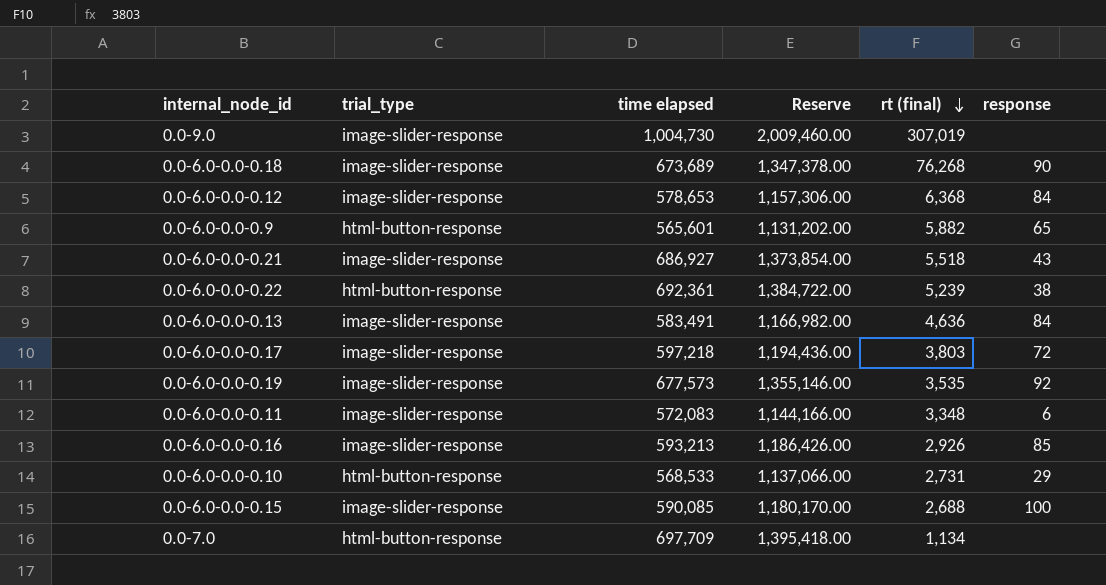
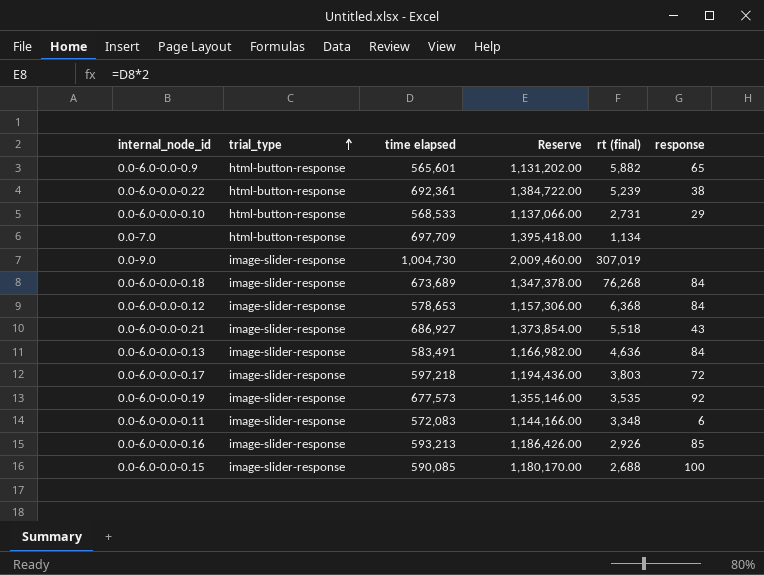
row order: rt (final) descending -> trial_type ascending
0.0-6.0-0.0-0.18 | response: 90 -> 84

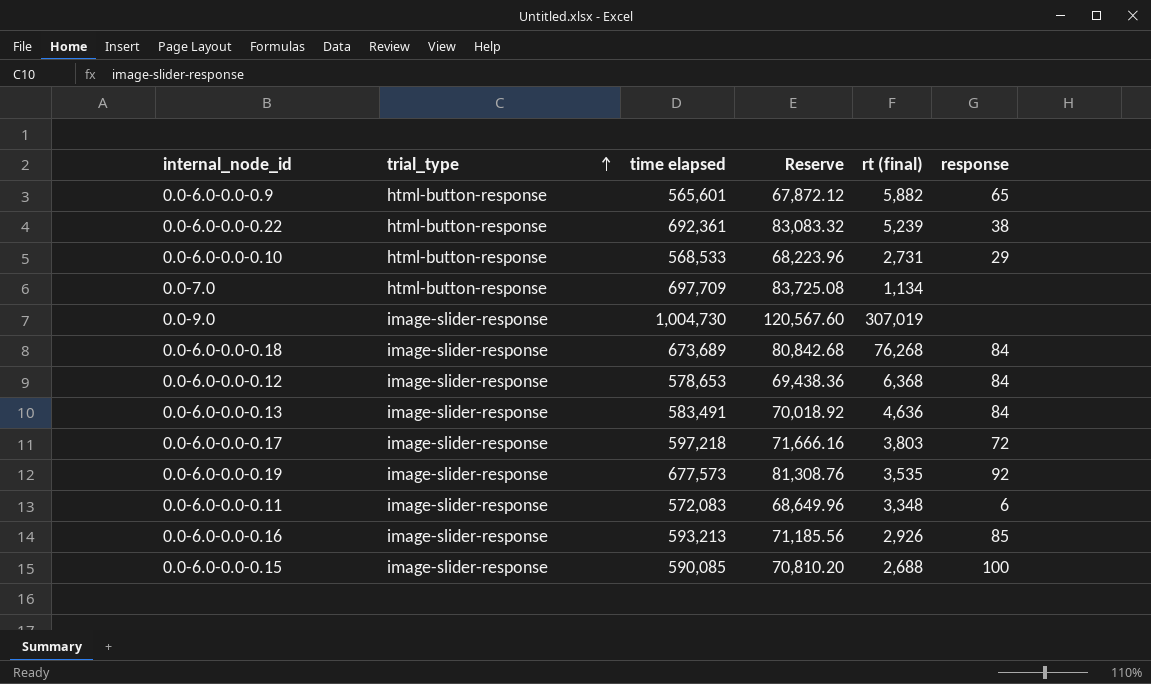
column Reserve | formula: [time elapsed] * 2 -> [time elapsed] * 0.12
row 0.0-6.0-0.0-0.21: image-slider-response | 686,927 | 1,373,854.00 | 5,518 | 43 -> none

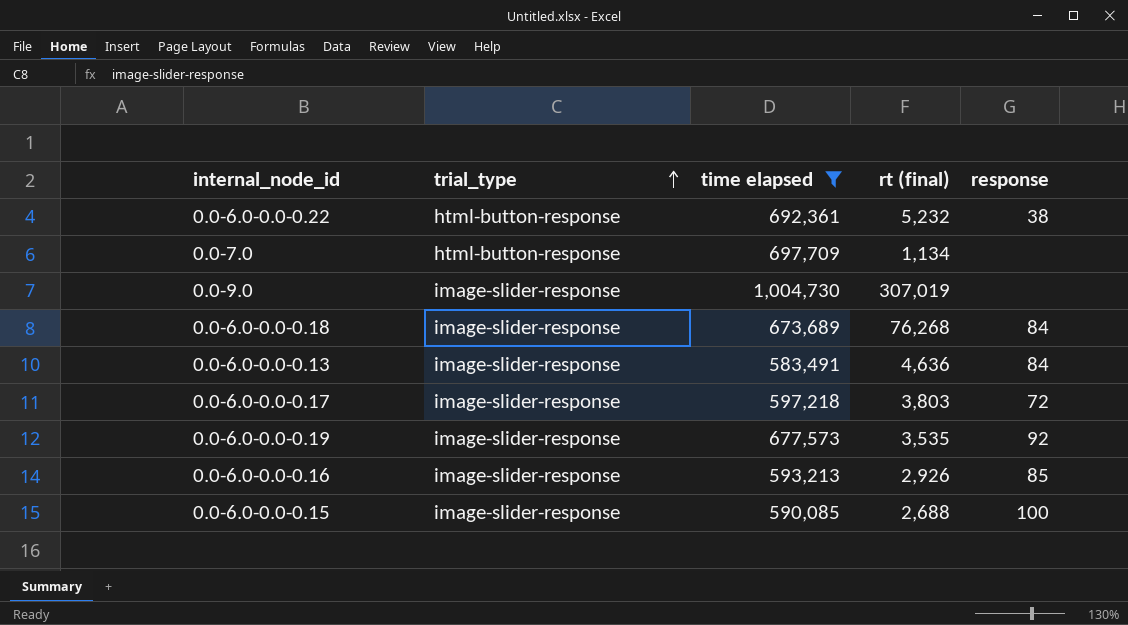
filter: none -> time elapsed >= 583,491
column Reserve | formula: [time elapsed] * 0.12 -> none
0.0-6.0-0.0-0.22 | rt (final): 5,239 -> 5,232

